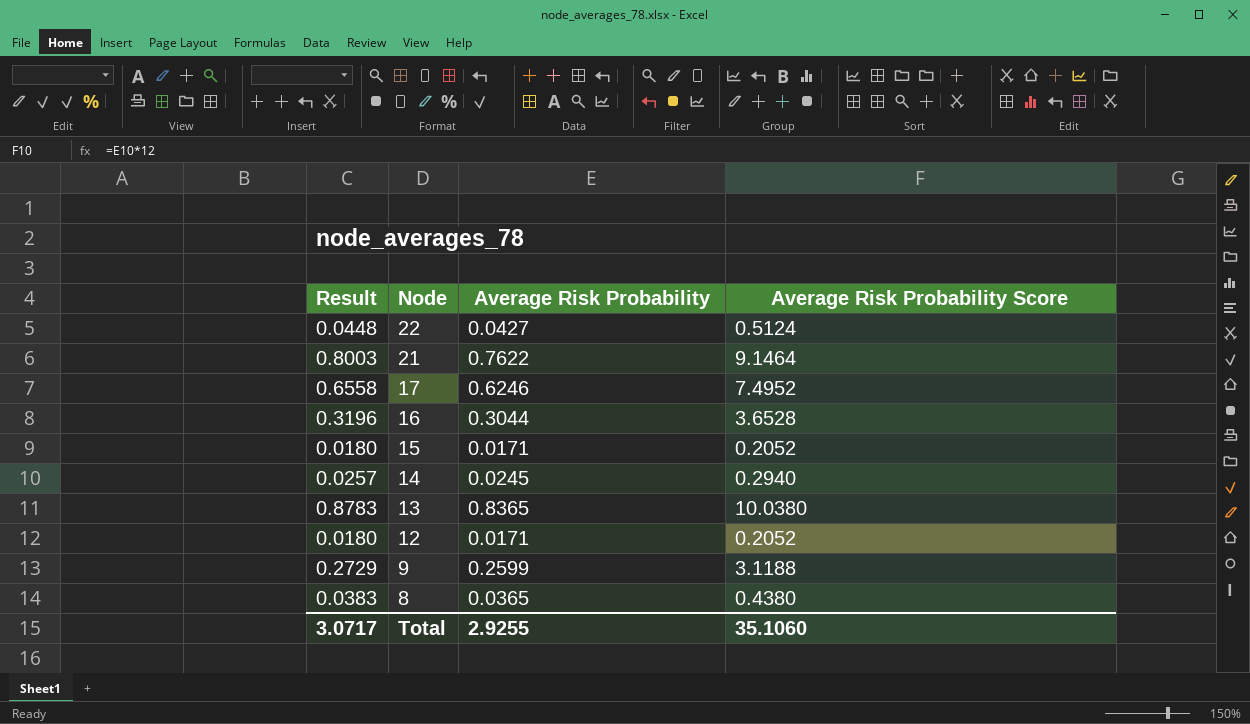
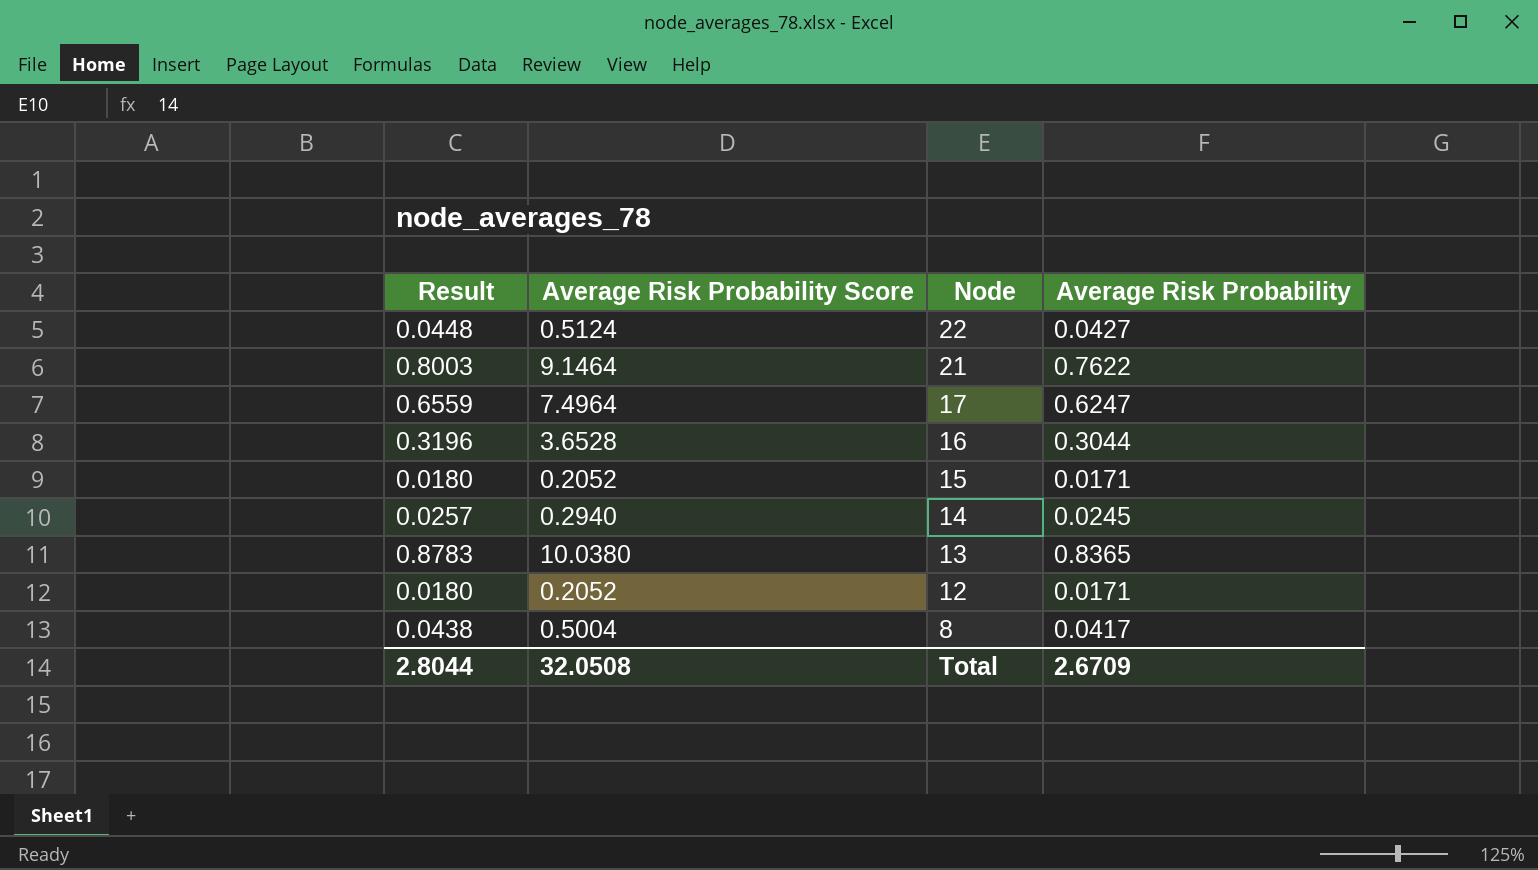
column Average Risk Probability Score | position: 4 -> 2
row 9: 0.2729 | 0.2599 | 3.1188 -> none
17 | Result: 0.6558 -> 0.6559
17 | Average Risk Probability Score: 7.4952 -> 7.4964
17 | Average Risk Probability: 0.6246 -> 0.6247
8 | Result: 0.0383 -> 0.0438
8 | Average Risk Probability Score: 0.4380 -> 0.5004
8 | Average Risk Probability: 0.0365 -> 0.0417
Total | Result: 3.0717 -> 2.8044
Total | Average Risk Probability Score: 35.1060 -> 32.0508
Total | Average Risk Probability: 2.9255 -> 2.6709

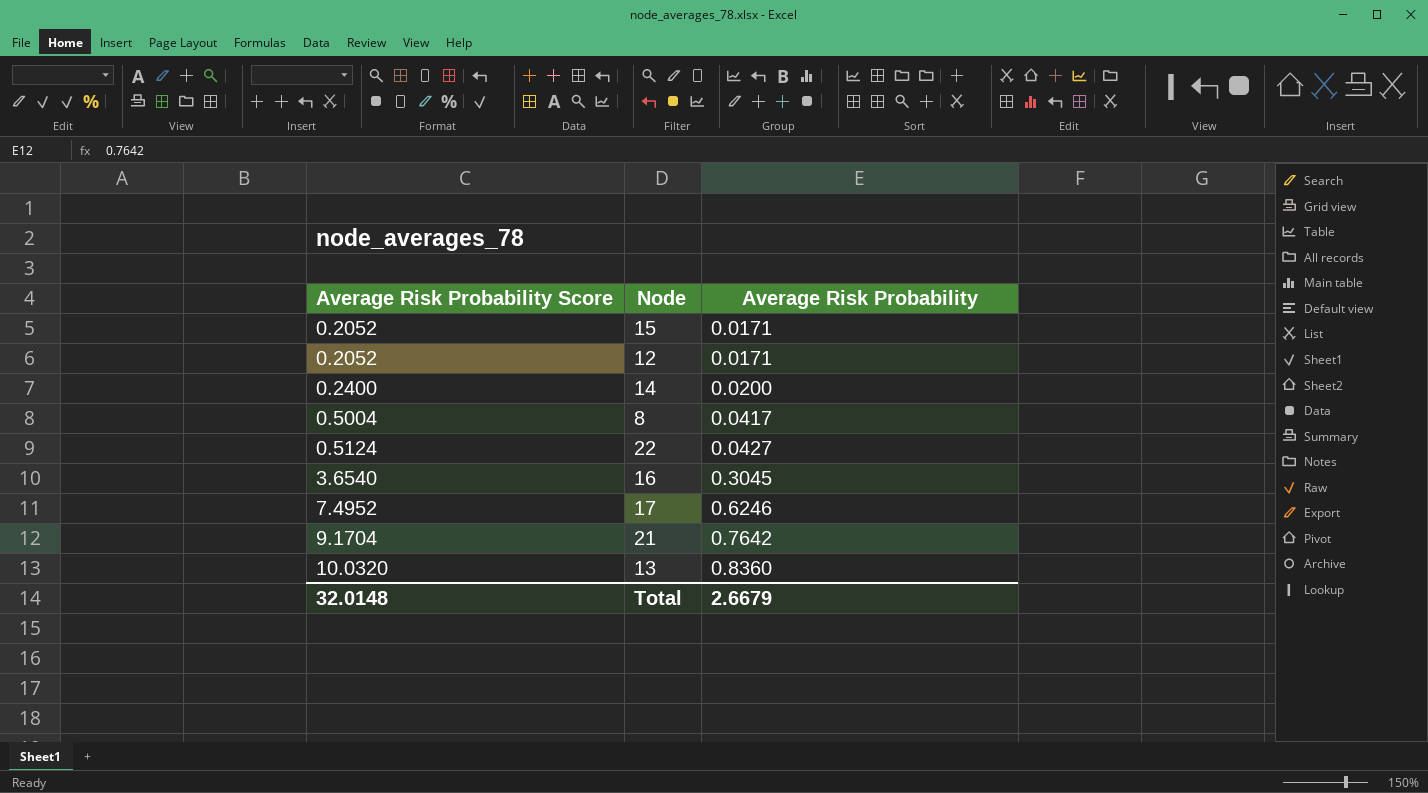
row order: Node descending -> Average Risk Probability Score ascending
column Result | formula: [Average Risk Probability] * 1.05 -> none
14 | Average Risk Probability Score: 0.2940 -> 0.2400
14 | Average Risk Probability: 0.0245 -> 0.0200
16 | Average Risk Probability Score: 3.6528 -> 3.6540
16 | Average Risk Probability: 0.3044 -> 0.3045
17 | Average Risk Probability Score: 7.4964 -> 7.4952
17 | Average Risk Probability: 0.6247 -> 0.6246
21 | Average Risk Probability Score: 9.1464 -> 9.1704
21 | Average Risk Probability: 0.7622 -> 0.7642
13 | Average Risk Probability Score: 10.0380 -> 10.0320
13 | Average Risk Probability: 0.8365 -> 0.8360
Total | Average Risk Probability Score: 32.0508 -> 32.0148
Total | Average Risk Probability: 2.6709 -> 2.6679

